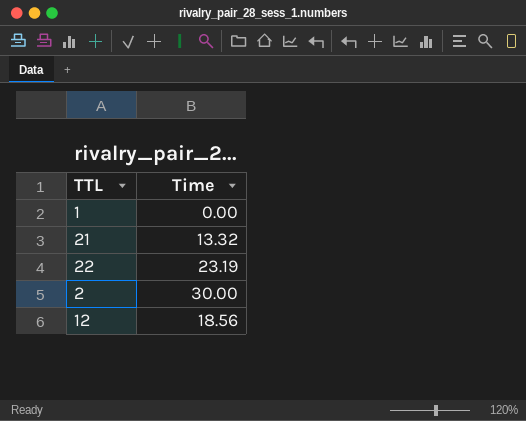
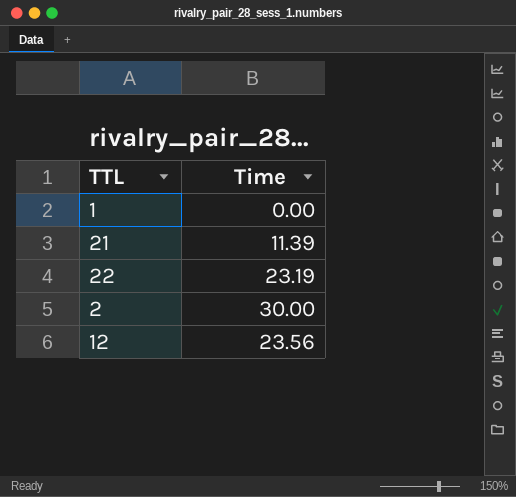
21 | Time: 13.32 -> 11.39
12 | Time: 18.56 -> 23.56

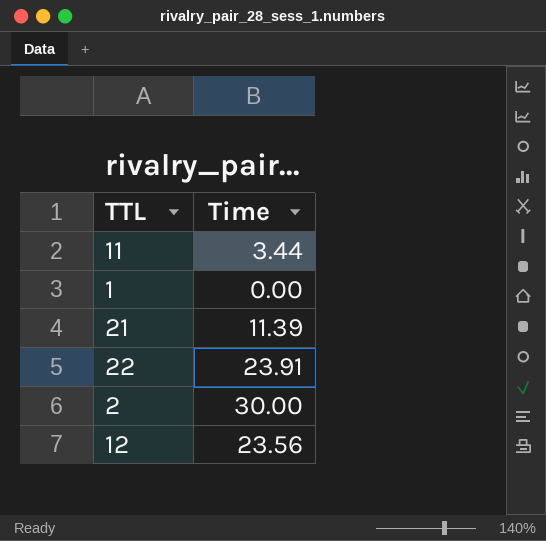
row 11: none -> 3.44
22 | Time: 23.19 -> 23.91

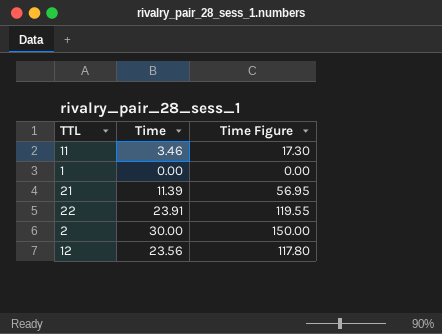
column Time Figure | formula: none -> [Time] * 5
11 | Time: 3.44 -> 3.46

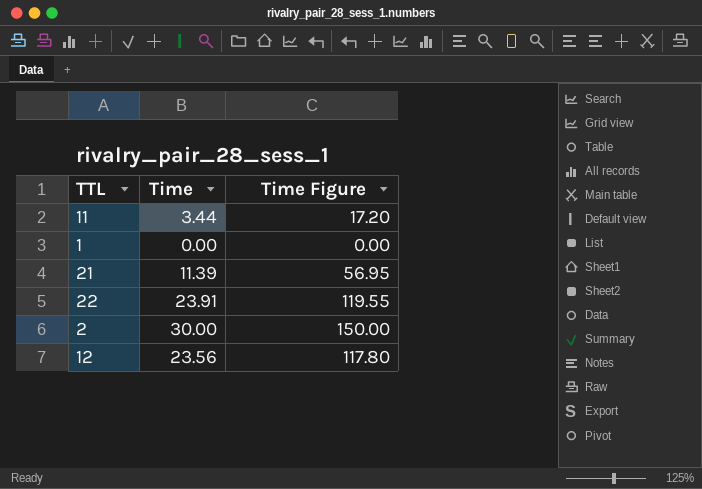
11 | Time: 3.46 -> 3.44
11 | Time Figure: 17.30 -> 17.20

